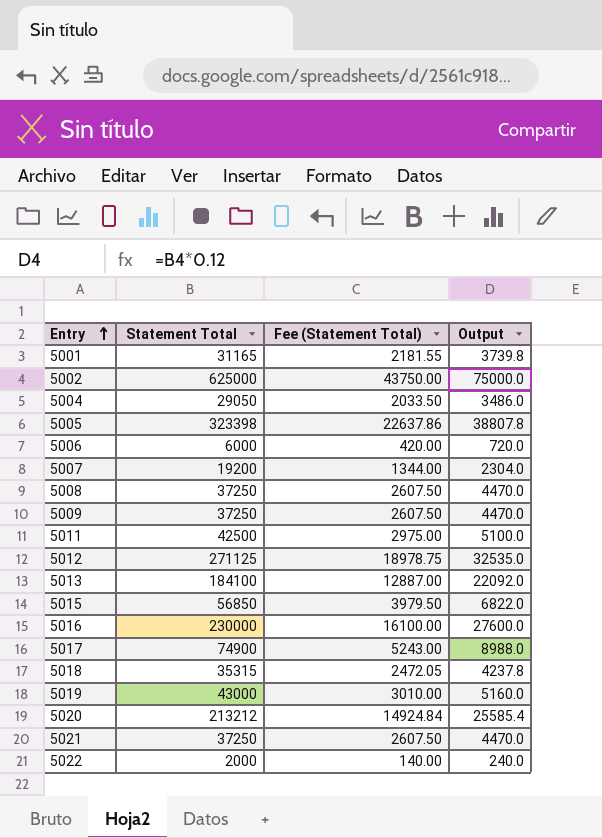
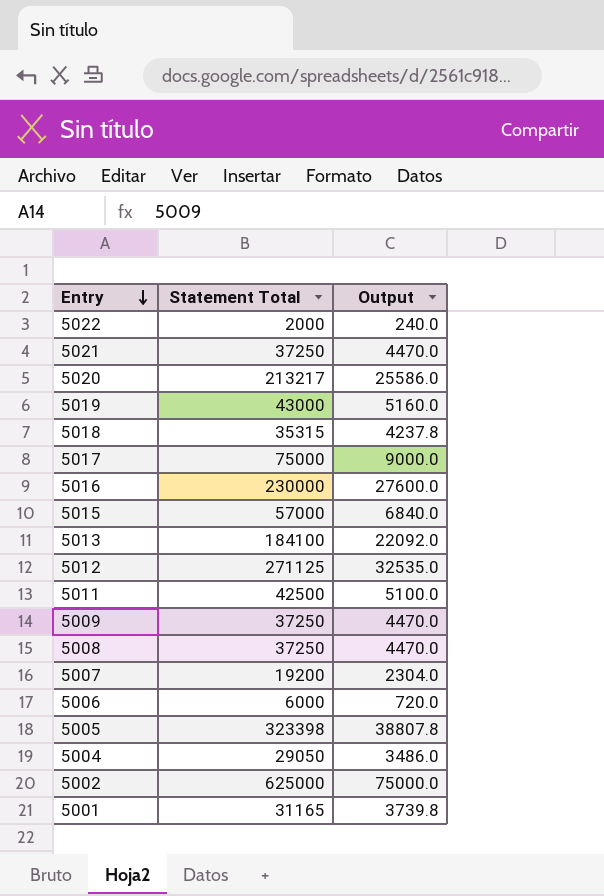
row order: Entry ascending -> Entry descending
column Fee (Statement Total) | formula: [Statement Total] * 0.07 -> none
5020 | Statement Total: 213212 -> 213217
5020 | Output: 25585.4 -> 25586.0
5017 | Statement Total: 74900 -> 75000
5017 | Output: 8988.0 -> 9000.0
5015 | Statement Total: 56850 -> 57000
5015 | Output: 6822.0 -> 6840.0

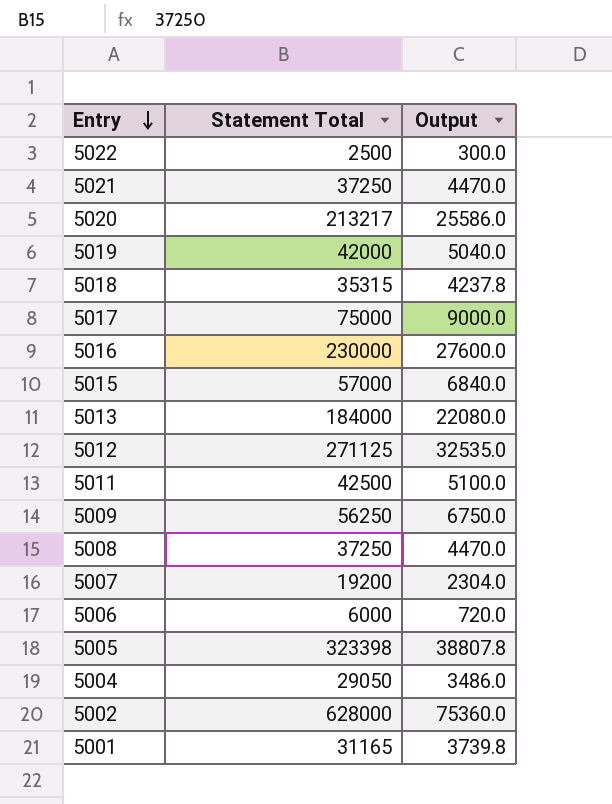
5022 | Statement Total: 2000 -> 2500
5022 | Output: 240.0 -> 300.0
5019 | Statement Total: 43000 -> 42000
5019 | Output: 5160.0 -> 5040.0
5013 | Statement Total: 184100 -> 184000
5013 | Output: 22092.0 -> 22080.0
5009 | Statement Total: 37250 -> 56250
5009 | Output: 4470.0 -> 6750.0
5002 | Statement Total: 625000 -> 628000
5002 | Output: 75000.0 -> 75360.0

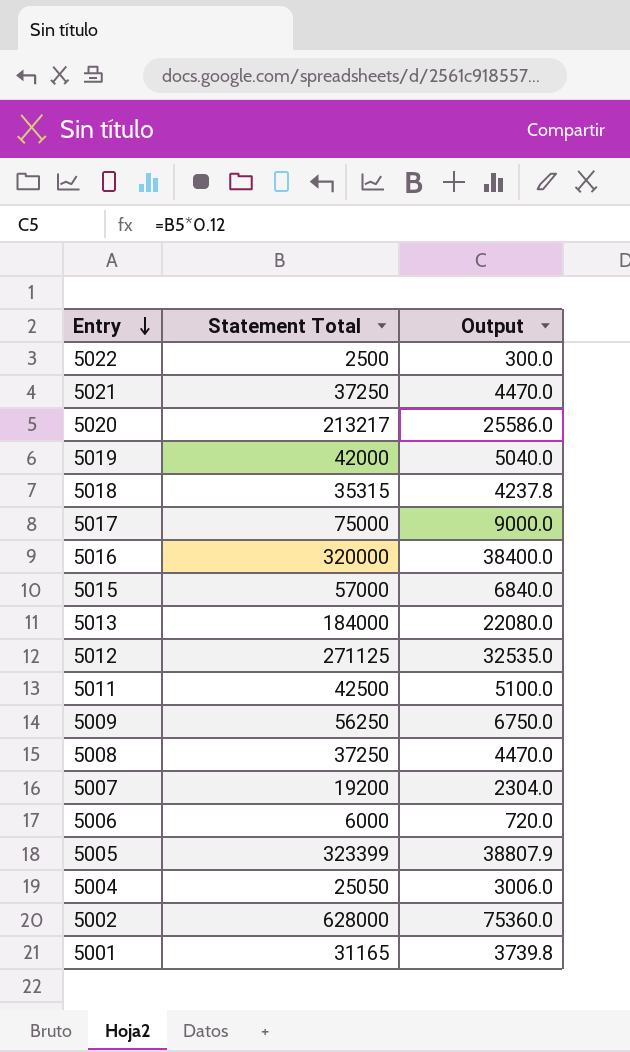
5016 | Statement Total: 230000 -> 320000
5016 | Output: 27600.0 -> 38400.0
5005 | Statement Total: 323398 -> 323399
5005 | Output: 38807.8 -> 38807.9
5004 | Statement Total: 29050 -> 25050
5004 | Output: 3486.0 -> 3006.0

